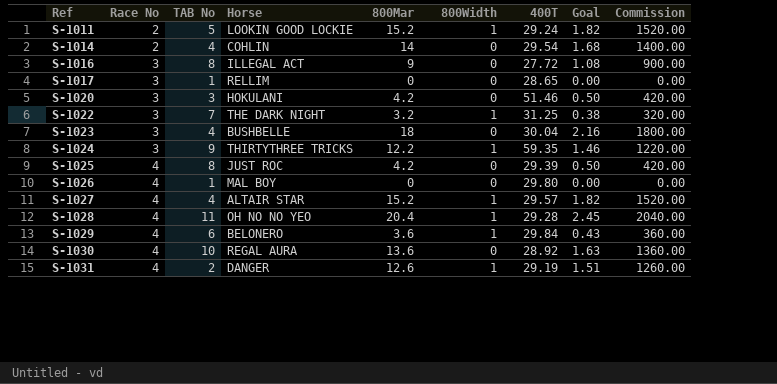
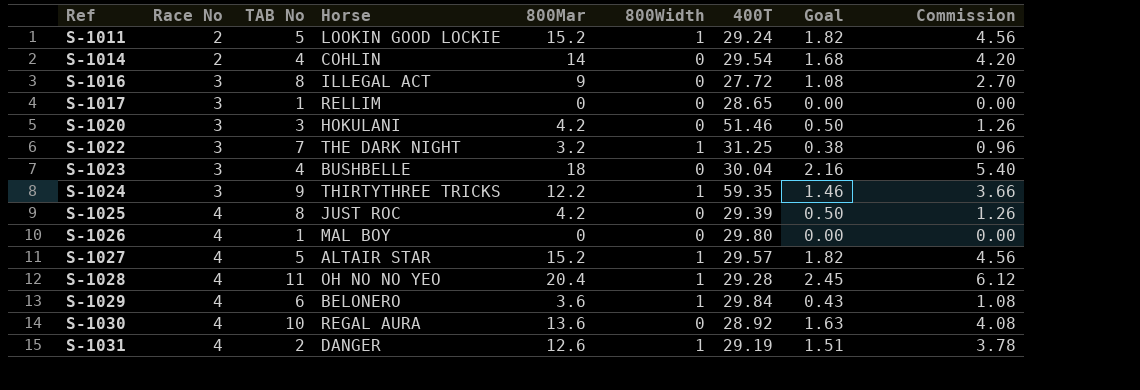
column Commission | formula: [800Mar] * 100 -> [800Mar] * 0.3
S-1027 | TAB No: 4 -> 5

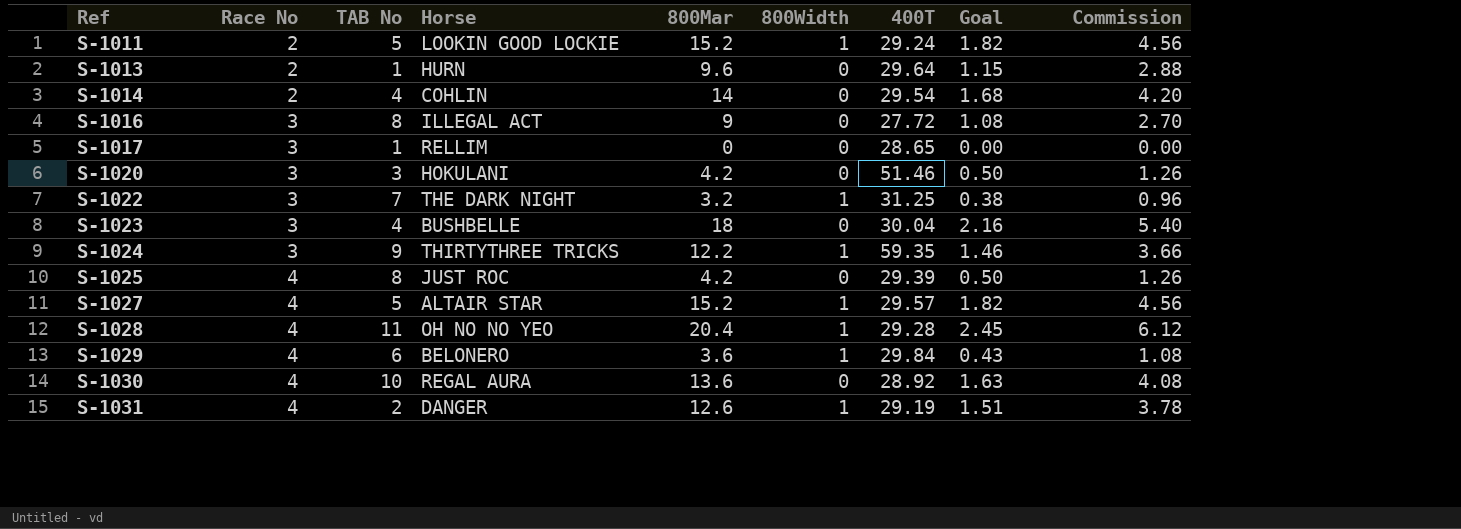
row S-1026: 4 | 1 | MAL BOY | 0 | 0 | 29.80 | 0.00 | 0.00 -> none
row S-1013: none -> 2 | 1 | HURN | 9.6 | 0 | 29.64 | 1.15 | 2.88

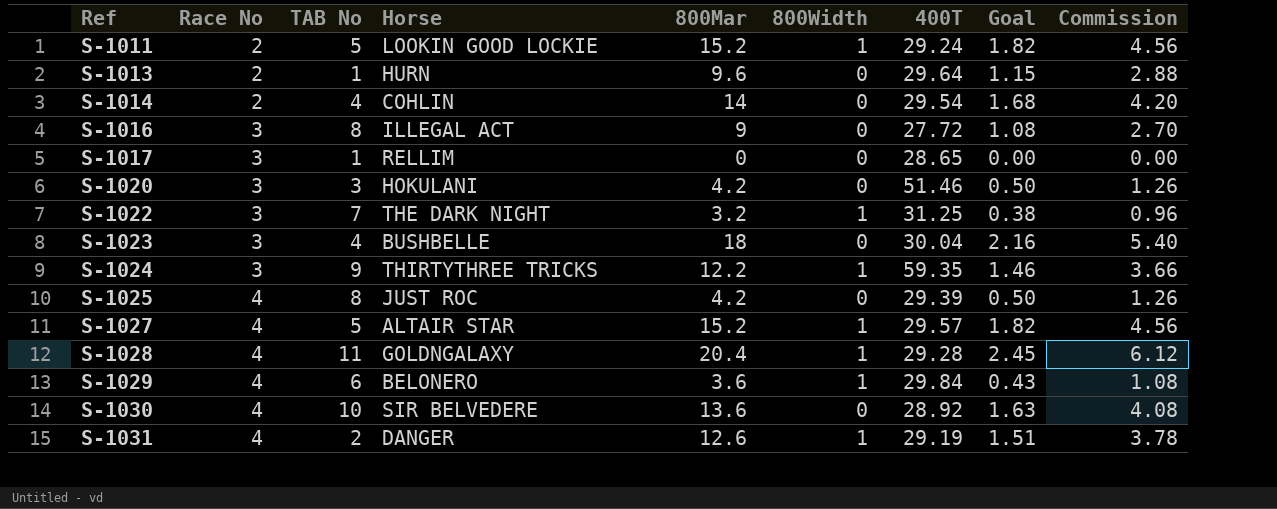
S-1028 | Horse: OH NO NO YEO -> GOLDNGALAXY
S-1030 | Horse: REGAL AURA -> SIR BELVEDERE

